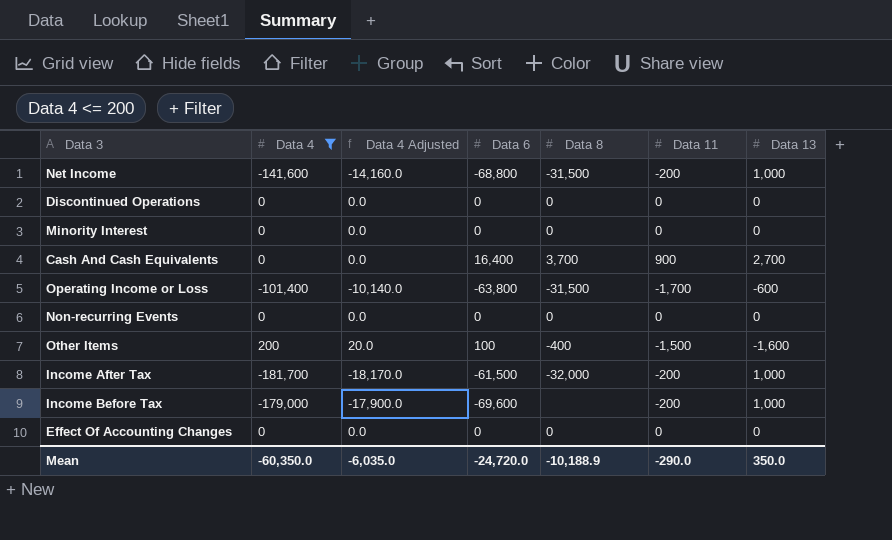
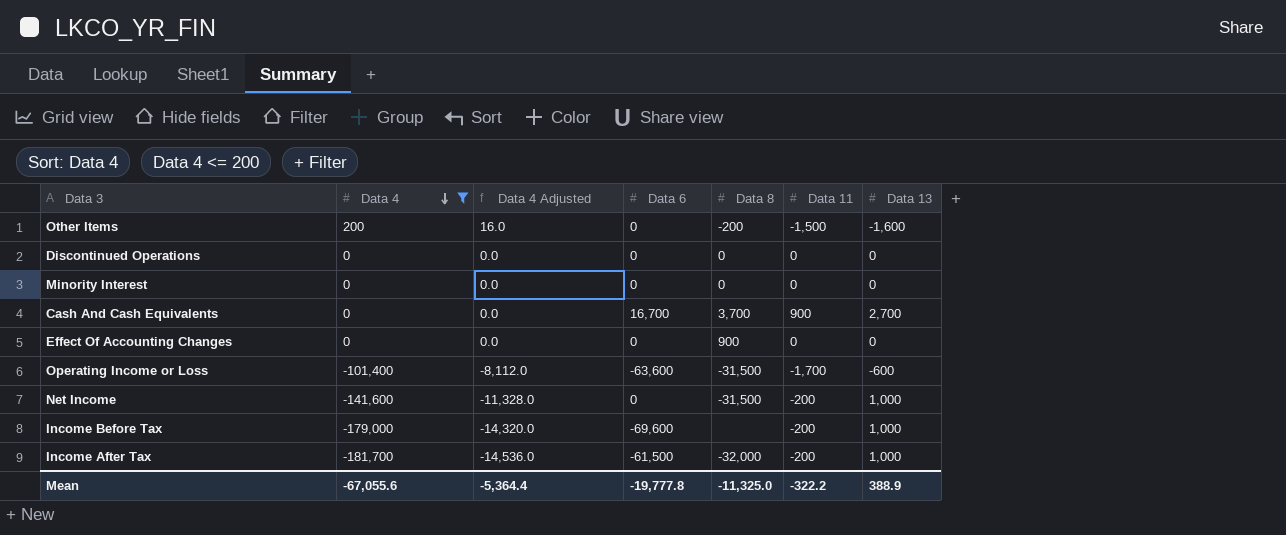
row order: none -> Data 4 descending
column Data 4 Adjusted | formula: [Data 4] * 0.1 -> [Data 4] * 0.08
row Non-recurring Events: 0 | 0.0 | 0 | 0 | 0 | 0 -> none
Other Items | Data 6: 100 -> 0
Other Items | Data 8: -400 -> -200
Cash And Cash Equivalents | Data 6: 16,400 -> 16,700
Effect Of Accounting Changes | Data 8: 0 -> 900
Operating Income or Loss | Data 6: -63,800 -> -63,600
Net Income | Data 6: -68,800 -> 0
Mean | Data 4: -60,350.0 -> -67,055.6
Mean | Data 4 Adjusted: -6,035.0 -> -5,364.4
Mean | Data 6: -24,720.0 -> -19,777.8
Mean | Data 8: -10,188.9 -> -11,325.0
Mean | Data 11: -290.0 -> -322.2
Mean | Data 13: 350.0 -> 388.9

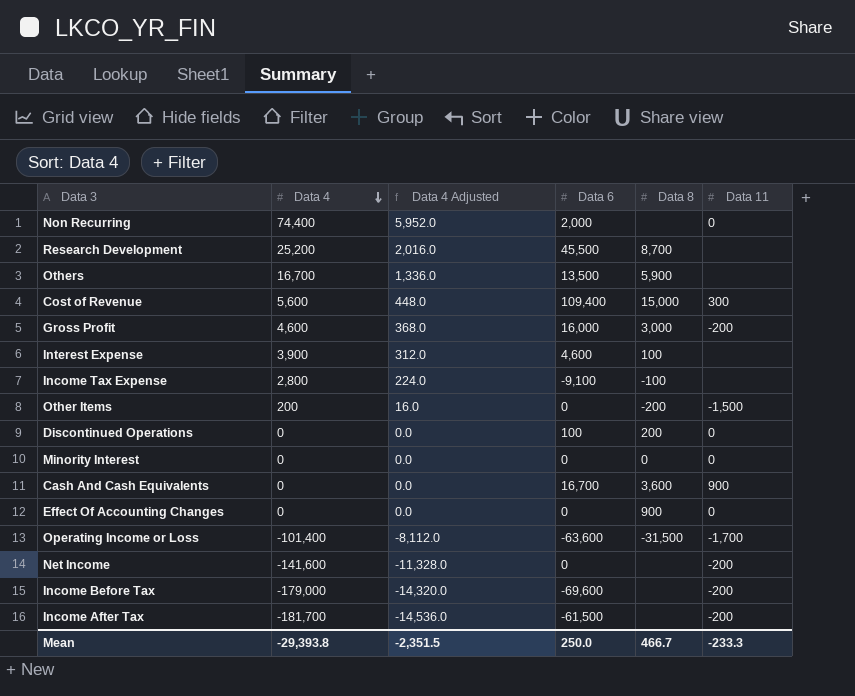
filter: Data 4 <= 200 -> none
column Data 13 | position: 7 -> none
Discontinued Operations | Data 6: 0 -> 100
Discontinued Operations | Data 8: 0 -> 200
Cash And Cash Equivalents | Data 8: 3,700 -> 3,600
Net Income | Data 8: -31,500 -> none
Income After Tax | Data 8: -32,000 -> none
Mean | Data 4: -67,055.6 -> -29,393.8
Mean | Data 4 Adjusted: -5,364.4 -> -2,351.5
Mean | Data 6: -19,777.8 -> 250.0
Mean | Data 8: -11,325.0 -> 466.7
Mean | Data 11: -322.2 -> -233.3

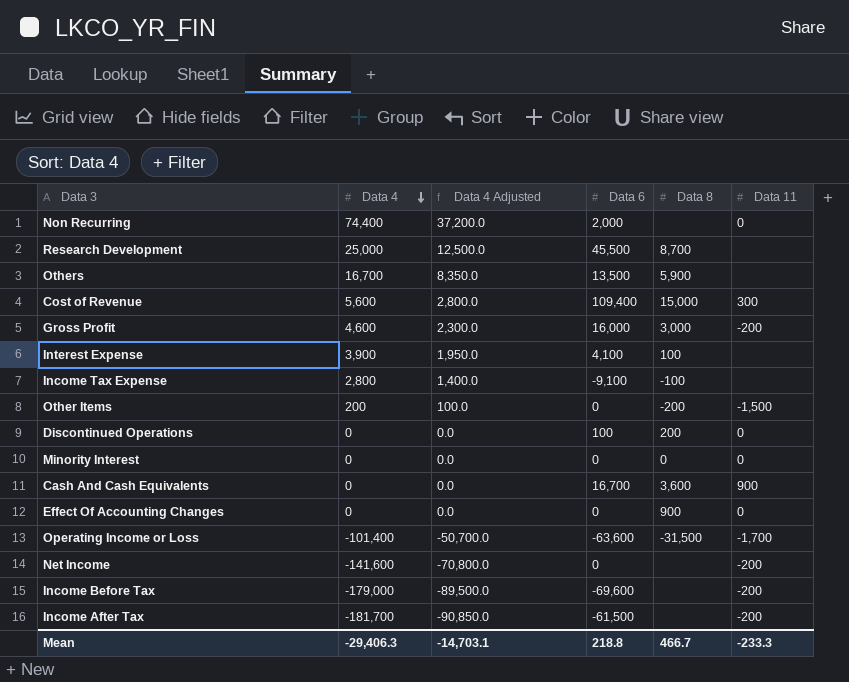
column Data 4 Adjusted | formula: [Data 4] * 0.08 -> [Data 4] * 0.5
Research Development | Data 4: 25,200 -> 25,000
Interest Expense | Data 6: 4,600 -> 4,100
Mean | Data 4: -29,393.8 -> -29,406.3
Mean | Data 4 Adjusted: -2,351.5 -> -14,703.1
Mean | Data 6: 250.0 -> 218.8

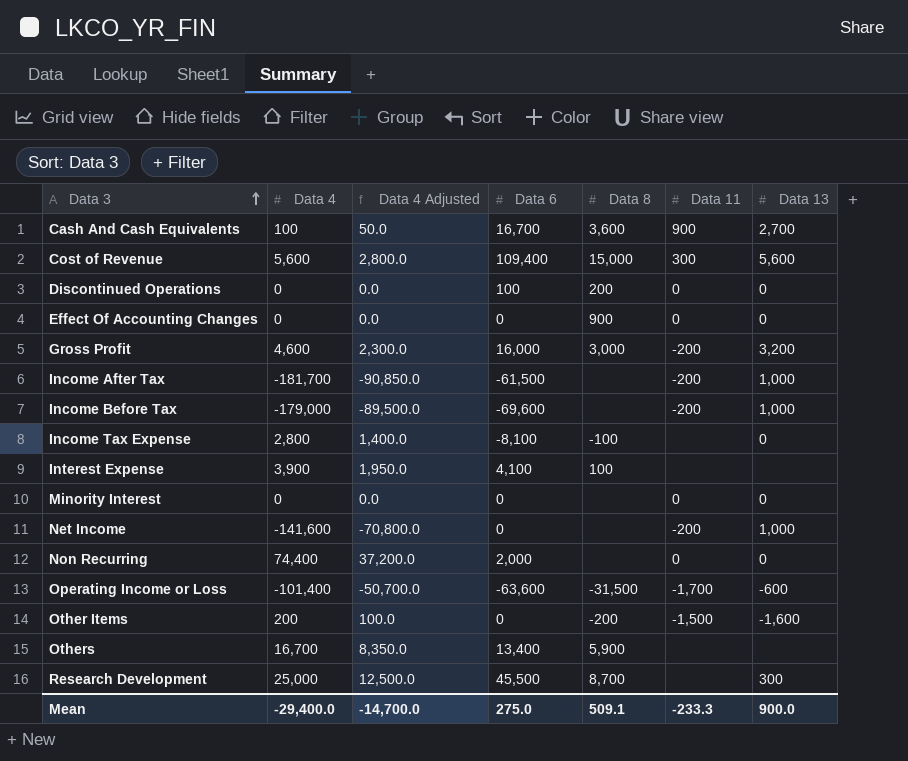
row order: Data 4 descending -> Data 3 ascending
column Data 13 | position: none -> 7
Cash And Cash Equivalents | Data 4: 0 -> 100
Cash And Cash Equivalents | Data 4 Adjusted: 0.0 -> 50.0
Income Tax Expense | Data 6: -9,100 -> -8,100
Minority Interest | Data 8: 0 -> none
Others | Data 6: 13,500 -> 13,400
Mean | Data 4: -29,406.3 -> -29,400.0
Mean | Data 4 Adjusted: -14,703.1 -> -14,700.0
Mean | Data 6: 218.8 -> 275.0
Mean | Data 8: 466.7 -> 509.1

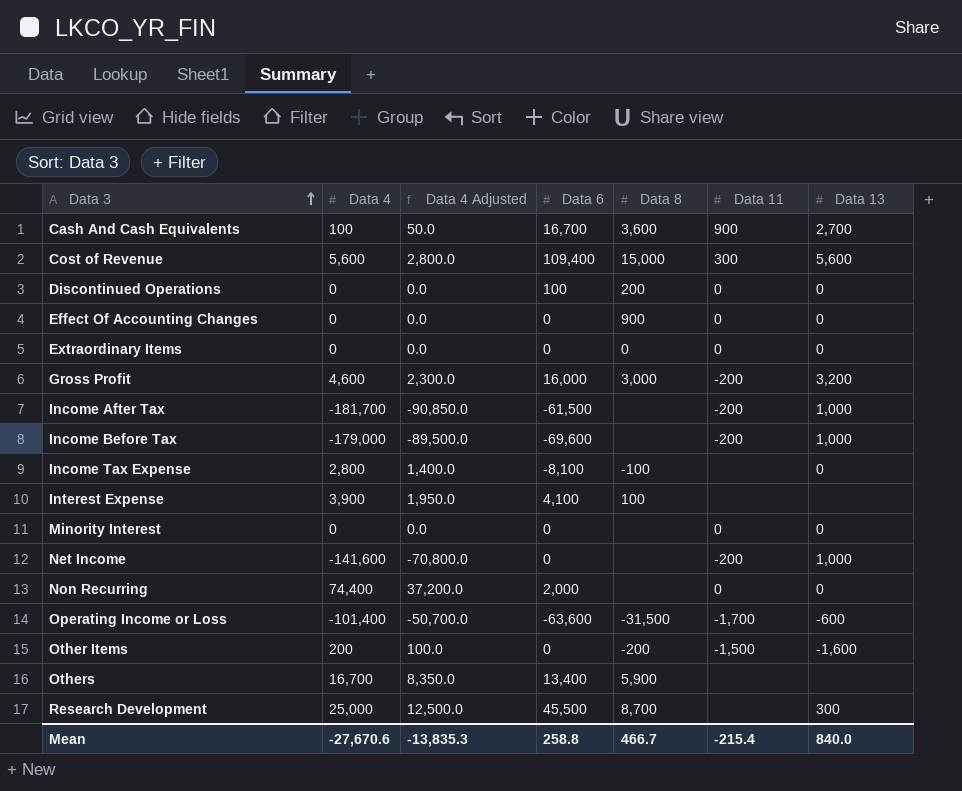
row Extraordinary Items: none -> 0 | 0.0 | 0 | 0 | 0 | 0
Mean | Data 4: -29,400.0 -> -27,670.6
Mean | Data 4 Adjusted: -14,700.0 -> -13,835.3
Mean | Data 6: 275.0 -> 258.8
Mean | Data 8: 509.1 -> 466.7
Mean | Data 11: -233.3 -> -215.4
Mean | Data 13: 900.0 -> 840.0

